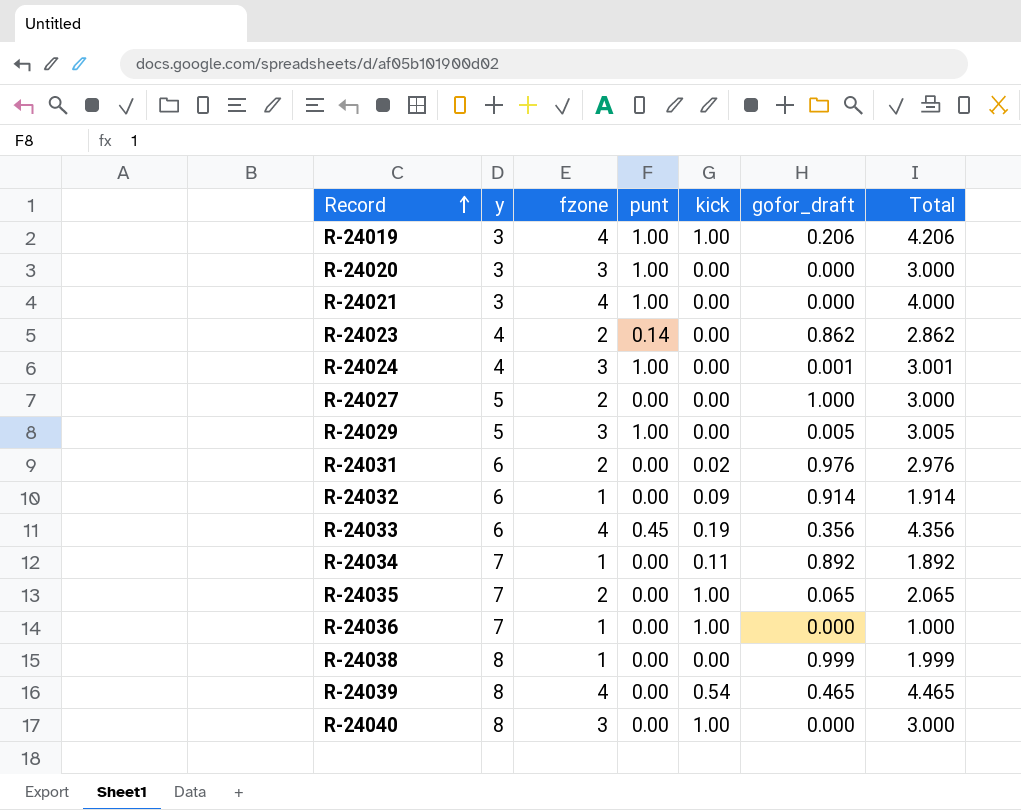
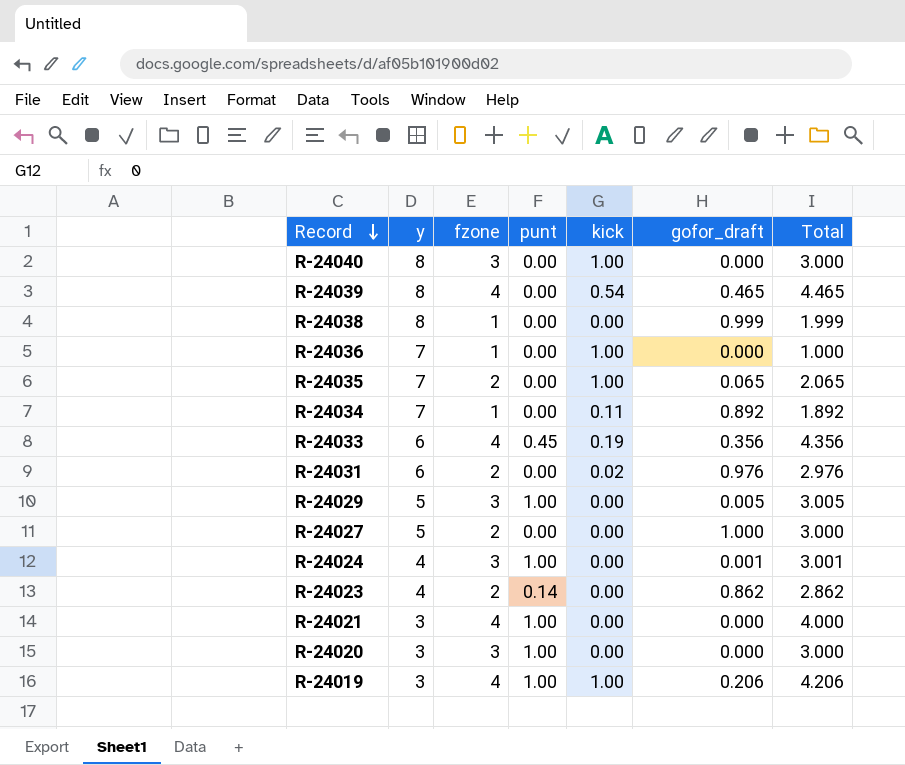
row order: Record ascending -> Record descending
row R-24032: 6 | 1 | 0.00 | 0.09 | 0.914 | 1.914 -> none

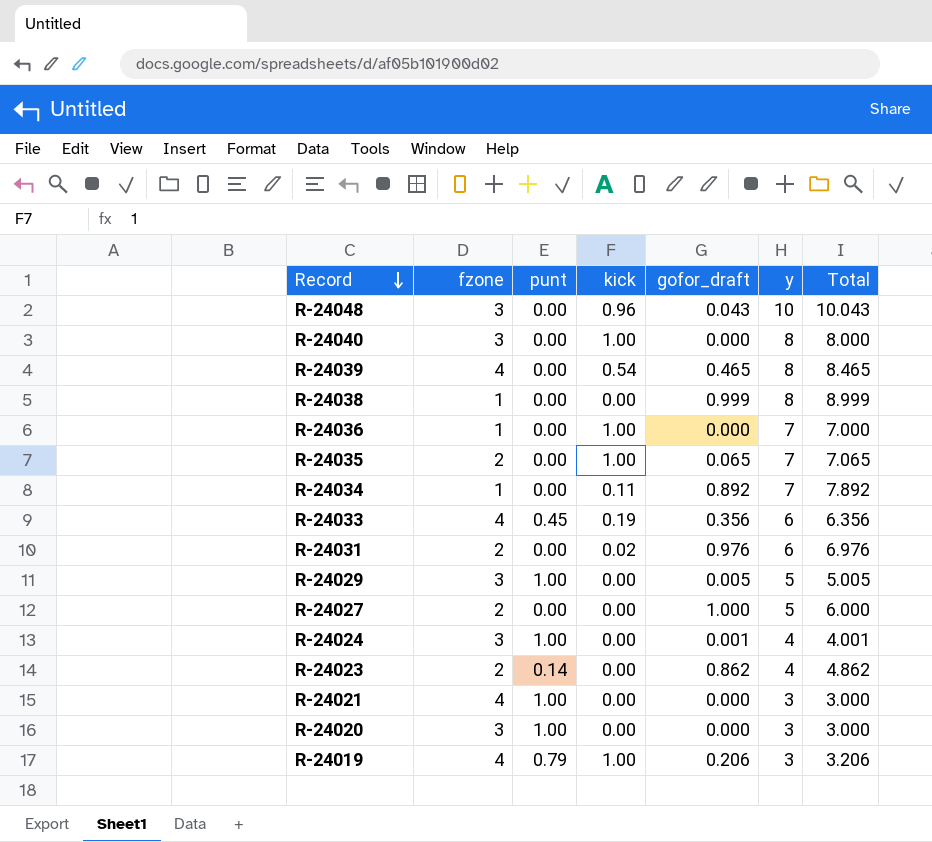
column y | position: 2 -> 6
column Total | formula: [fzone] + [gofor_draft] -> [gofor_draft] + [y]
row R-24048: none -> 3 | 0.00 | 0.96 | 0.043 | 10 | 10.043
R-24019 | punt: 1.00 -> 0.79

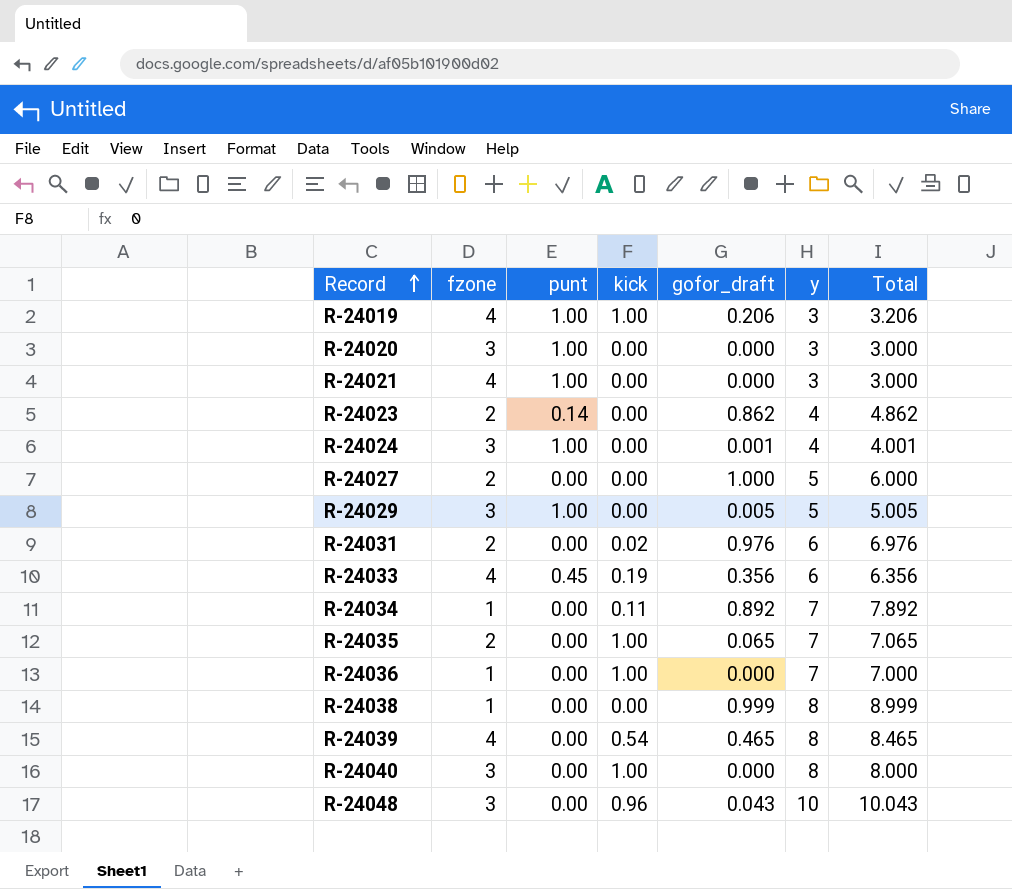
row order: Record descending -> Record ascending
R-24019 | punt: 0.79 -> 1.00

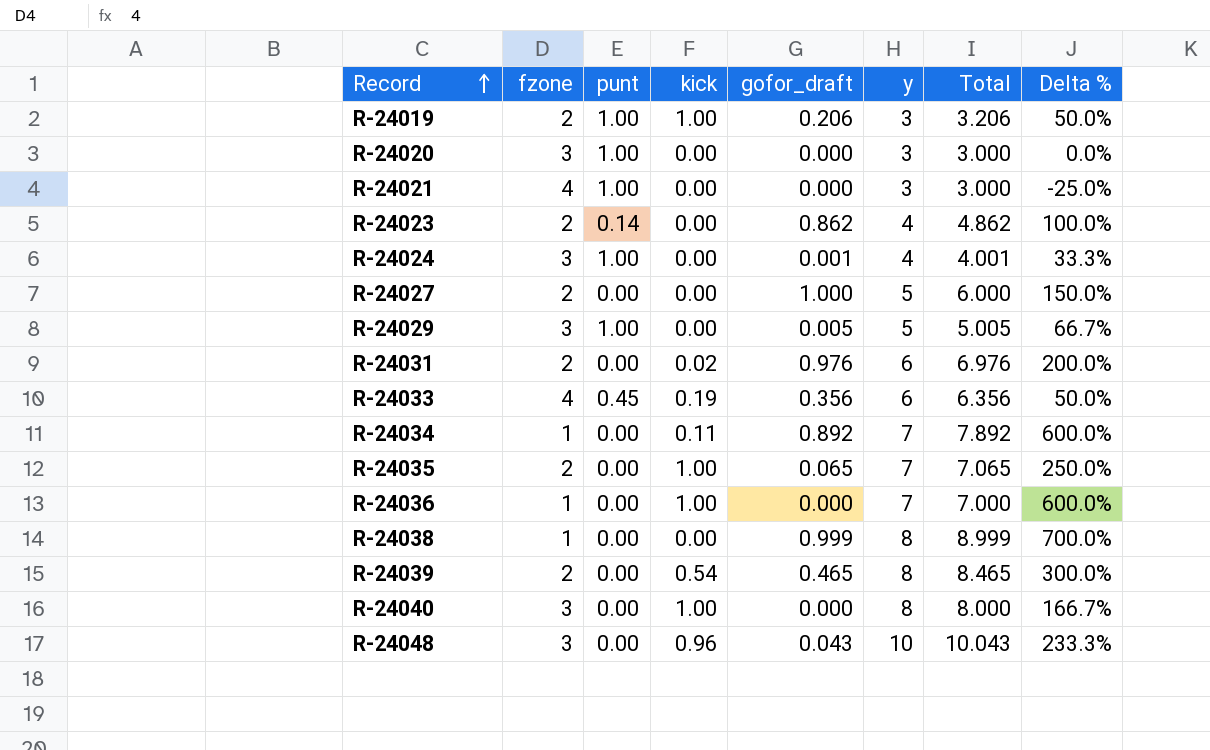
column Delta % | formula: none -> ([y] - [fzone]) / [fzone]
R-24019 | fzone: 4 -> 2
R-24039 | fzone: 4 -> 2

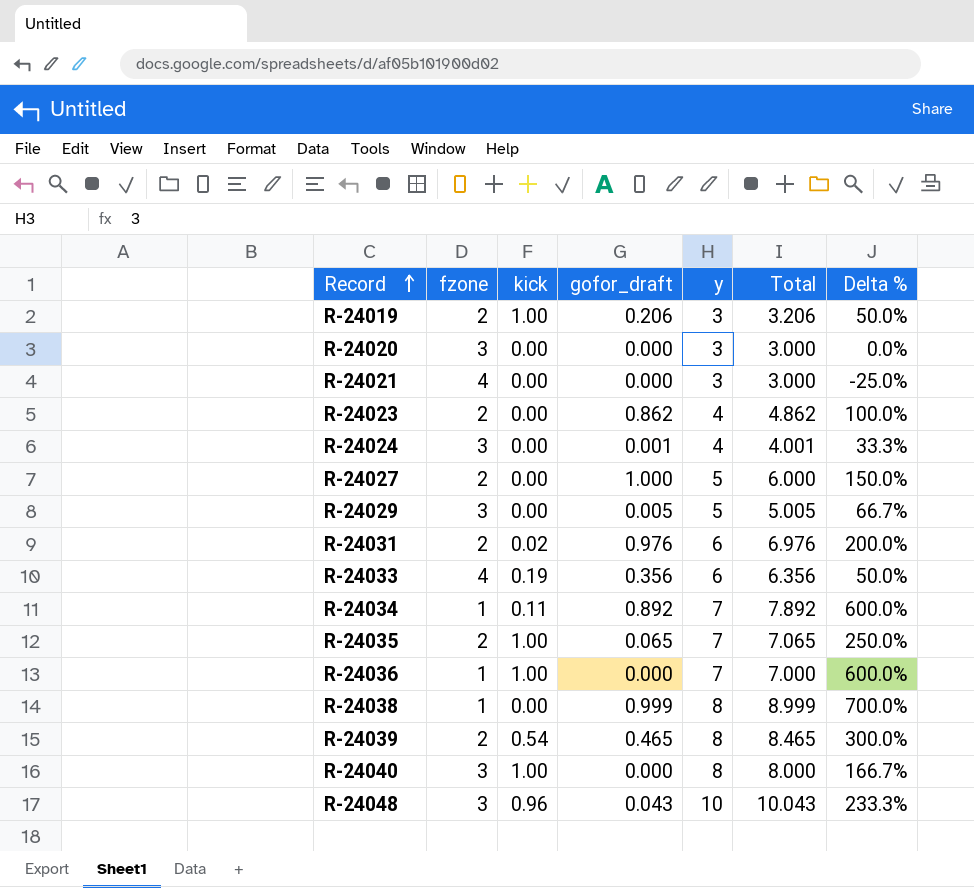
column punt | position: 3 -> none

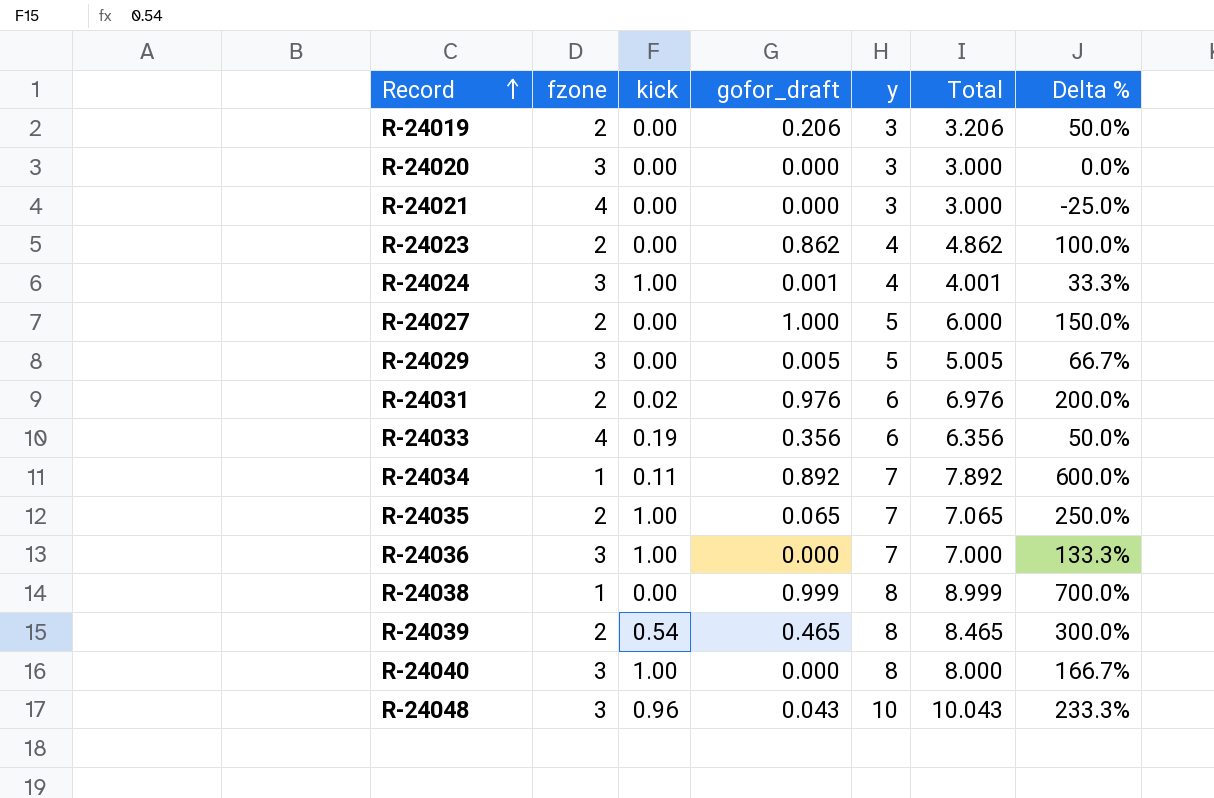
R-24019 | kick: 1.00 -> 0.00
R-24024 | kick: 0.00 -> 1.00
R-24036 | fzone: 1 -> 3
R-24036 | Delta %: 600.0% -> 133.3%

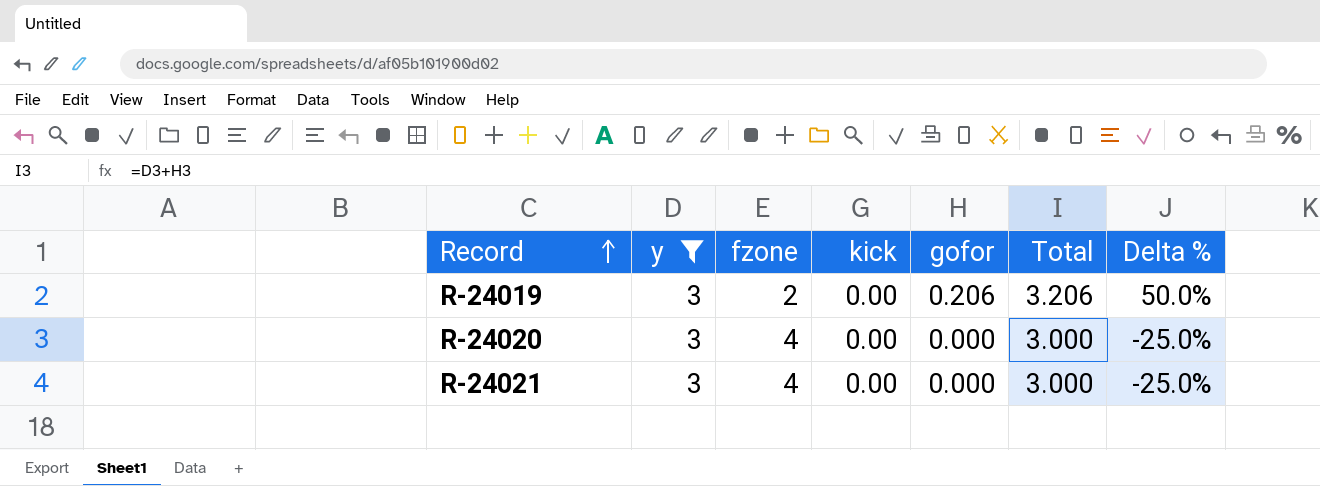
filter: none -> y = 3
column y | position: 5 -> 2
column name: gofor_draft -> gofor
R-24020 | fzone: 3 -> 4
R-24020 | Delta %: 0.0% -> -25.0%

